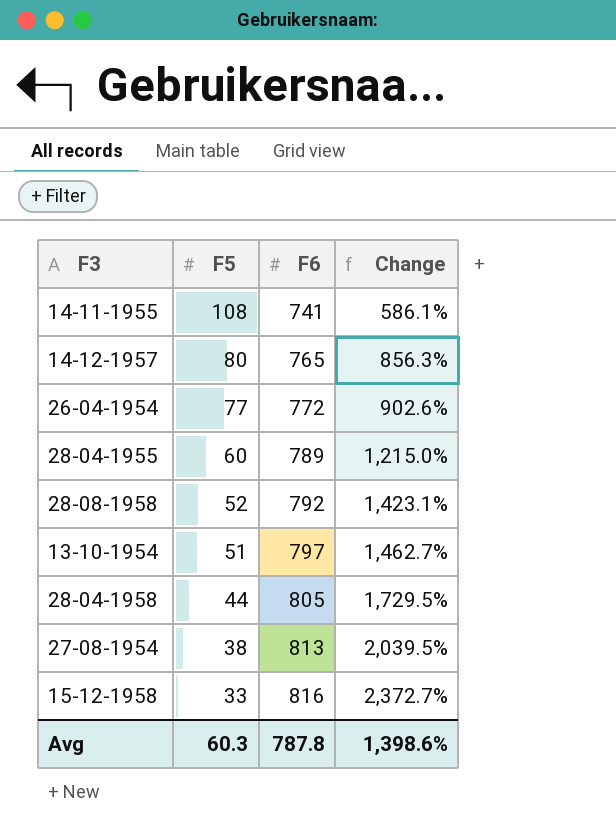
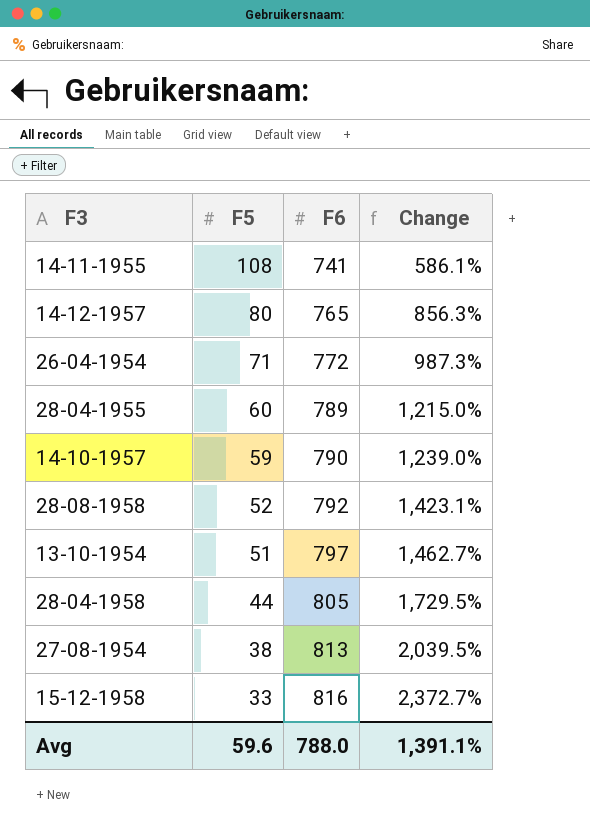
26-04-1954 | F5: 77 -> 71
26-04-1954 | Change: 902.6% -> 987.3%
row 14-10-1957: none -> 59 | 790 | 1,239.0%
Avg | F5: 60.3 -> 59.6
Avg | F6: 787.8 -> 788.0
Avg | Change: 1,398.6% -> 1,391.1%

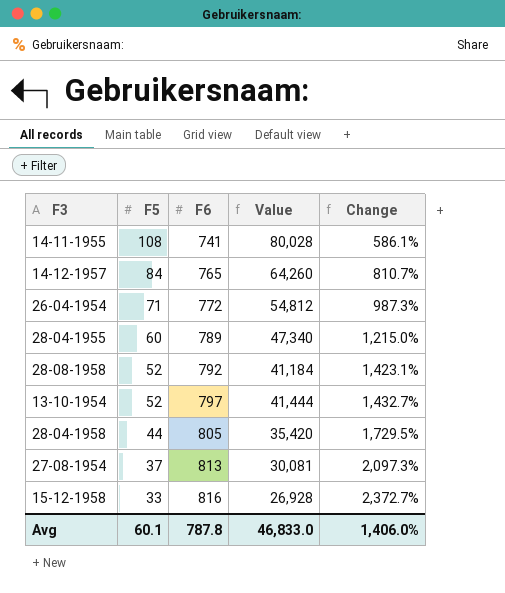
column Value | formula: none -> [F5] * [F6]
row 14-10-1957: 59 | 790 | 1,239.0% -> none
14-12-1957 | F5: 80 -> 84
14-12-1957 | Change: 856.3% -> 810.7%
13-10-1954 | F5: 51 -> 52
13-10-1954 | Change: 1,462.7% -> 1,432.7%
27-08-1954 | F5: 38 -> 37
27-08-1954 | Change: 2,039.5% -> 2,097.3%
Avg | F5: 59.6 -> 60.1
Avg | F6: 788.0 -> 787.8
Avg | Change: 1,391.1% -> 1,406.0%

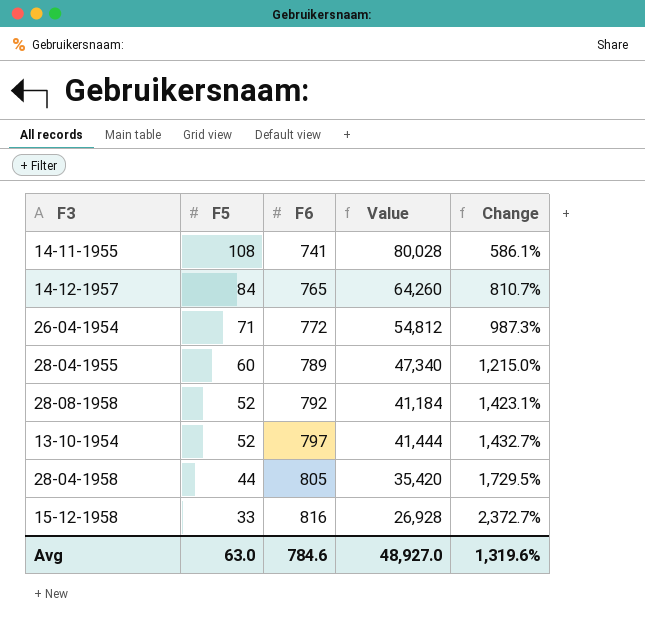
row 27-08-1954: 37 | 813 | 30,081 | 2,097.3% -> none
Avg | F5: 60.1 -> 63.0
Avg | F6: 787.8 -> 784.6
Avg | Value: 46,833.0 -> 48,927.0
Avg | Change: 1,406.0% -> 1,319.6%

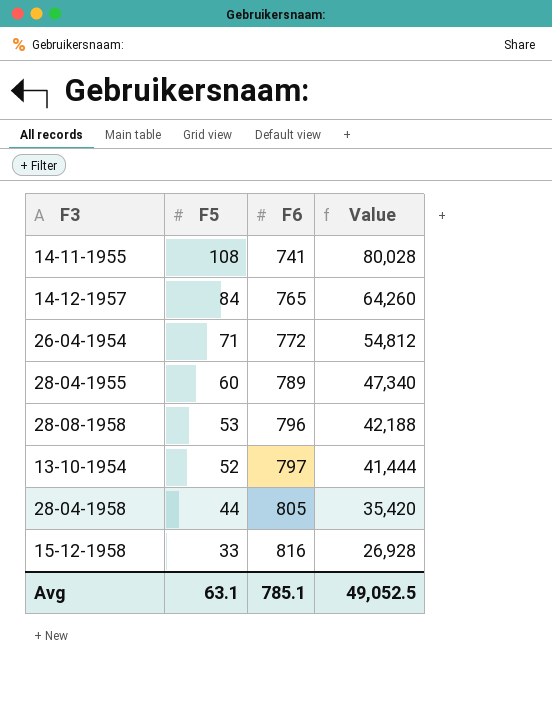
column Change | formula: ([F6] - [F5]) / [F5] -> none
28-08-1958 | F5: 52 -> 53
28-08-1958 | F6: 792 -> 796
28-08-1958 | Value: 41,184 -> 42,188
Avg | F5: 63.0 -> 63.1
Avg | F6: 784.6 -> 785.1
Avg | Value: 48,927.0 -> 49,052.5

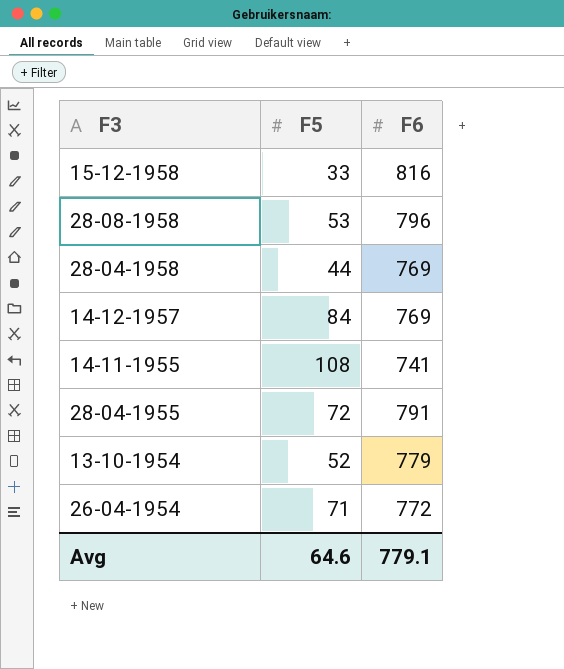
row order: F5 descending -> F3 descending
column Value | formula: [F5] * [F6] -> none
28-04-1958 | F6: 805 -> 769
14-12-1957 | F6: 765 -> 769
28-04-1955 | F5: 60 -> 72
28-04-1955 | F6: 789 -> 791
13-10-1954 | F6: 797 -> 779
Avg | F5: 63.1 -> 64.6
Avg | F6: 785.1 -> 779.1

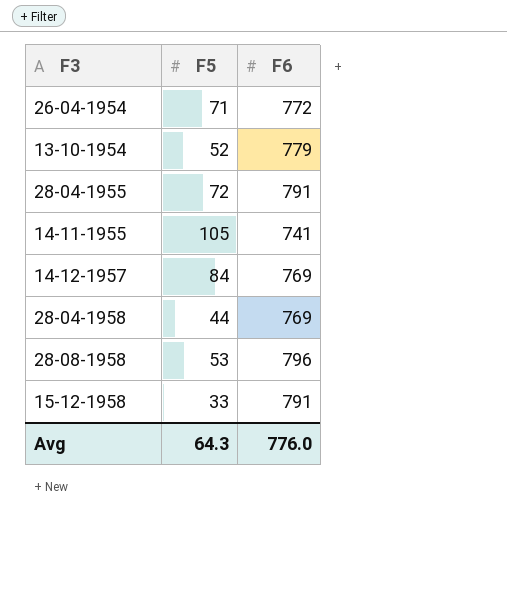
row order: F3 descending -> F3 ascending
14-11-1955 | F5: 108 -> 105
15-12-1958 | F6: 816 -> 791
Avg | F5: 64.6 -> 64.3
Avg | F6: 779.1 -> 776.0

